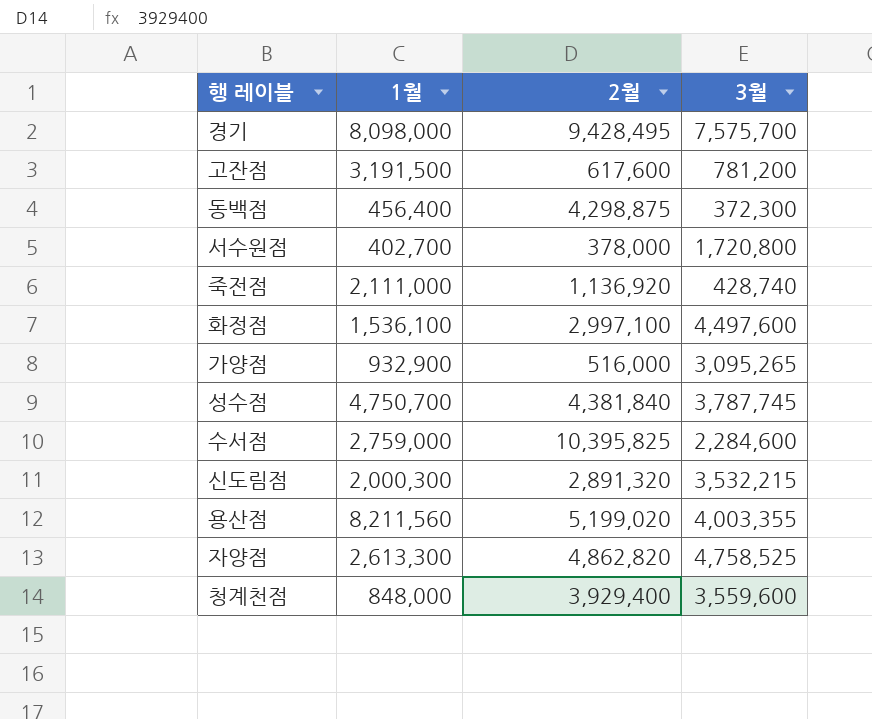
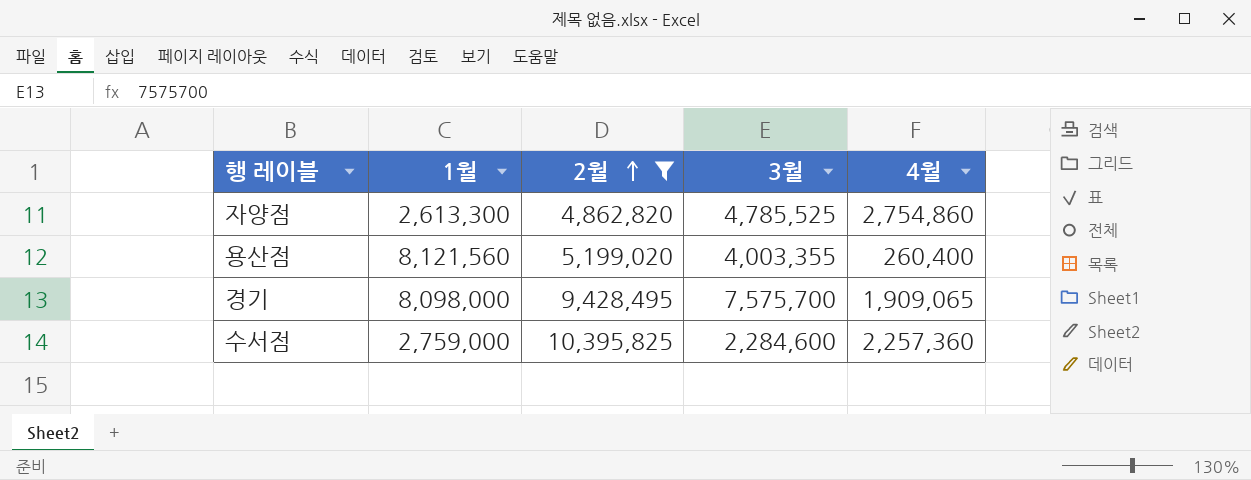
filter: none -> 2월 >= 4,862,820
row order: none -> 2월 ascending
column 4월 | position: none -> 5
자양점 | 3월: 4,758,525 -> 4,785,525
용산점 | 1월: 8,211,560 -> 8,121,560

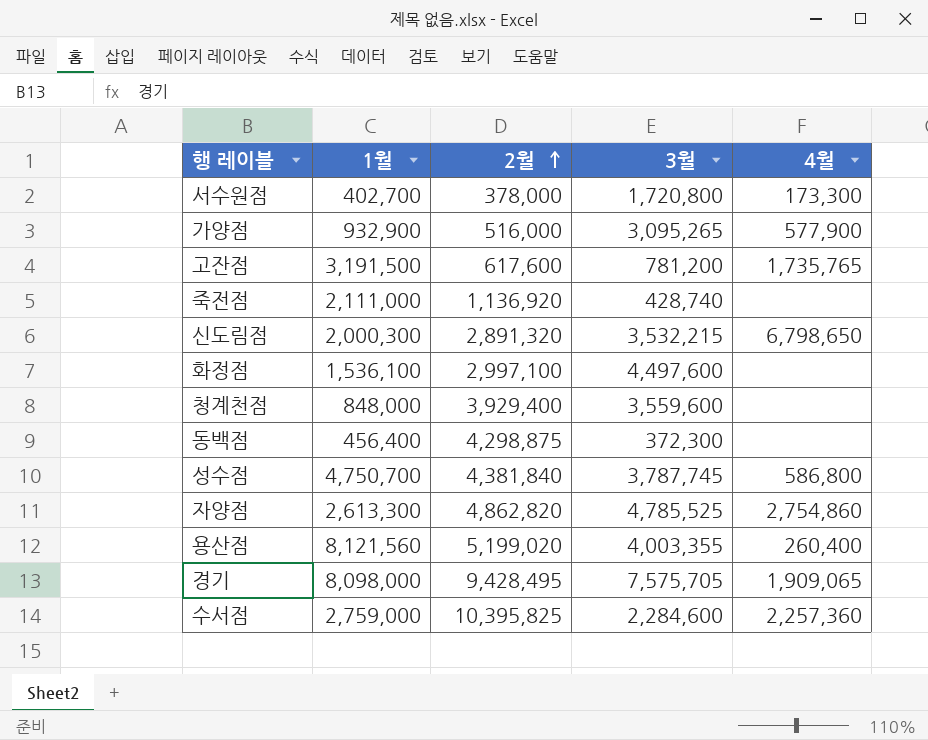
filter: 2월 >= 4,862,820 -> none
경기 | 3월: 7,575,700 -> 7,575,705

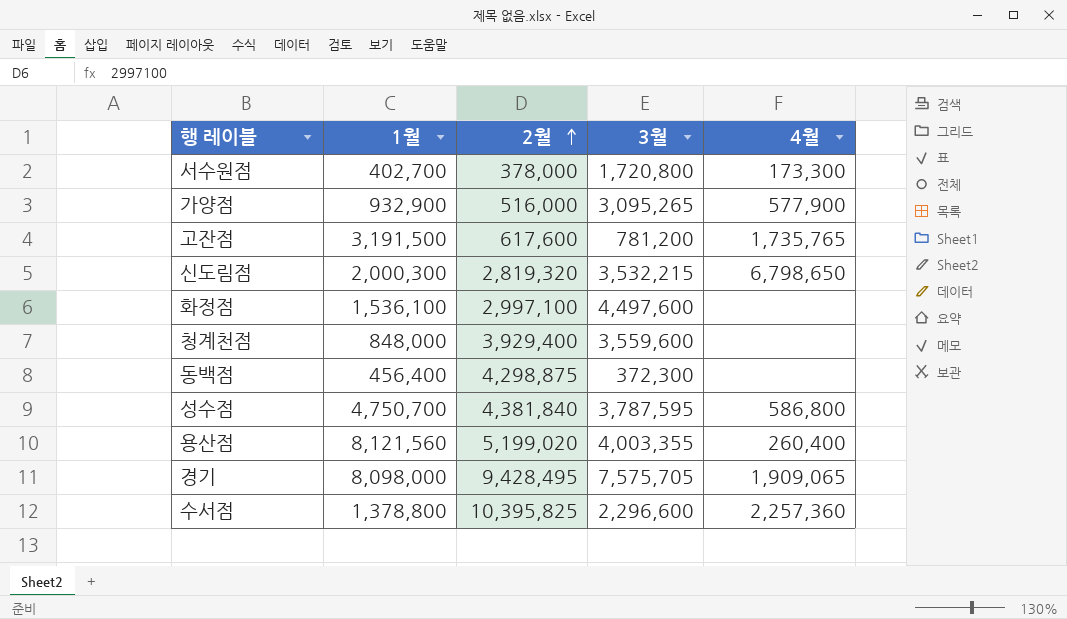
row 죽전점: 2,111,000 | 1,136,920 | 428,740 | none -> none
row 자양점: 2,613,300 | 4,862,820 | 4,785,525 | 2,754,860 -> none
신도림점 | 2월: 2,891,320 -> 2,819,320
성수점 | 3월: 3,787,745 -> 3,787,595
수서점 | 1월: 2,759,000 -> 1,378,800
수서점 | 3월: 2,284,600 -> 2,296,600

